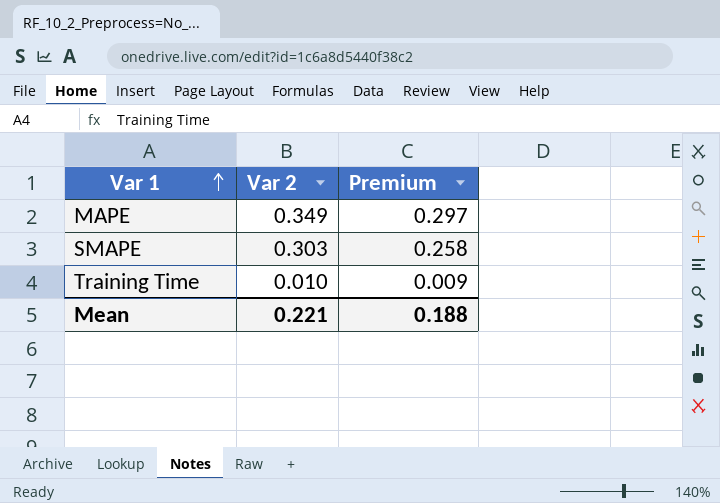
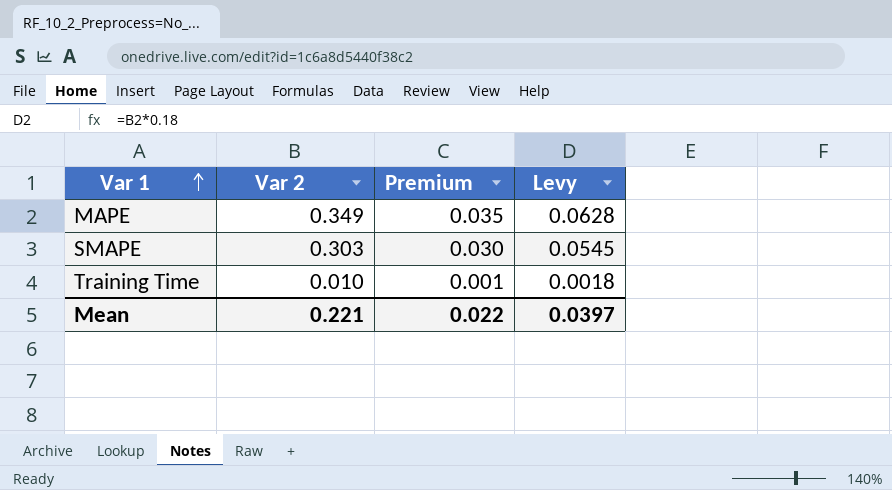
column Premium | formula: [Var 2] * 0.85 -> [Var 2] * 0.1
column Levy | formula: none -> [Var 2] * 0.18
Mean | Premium: 0.188 -> 0.022

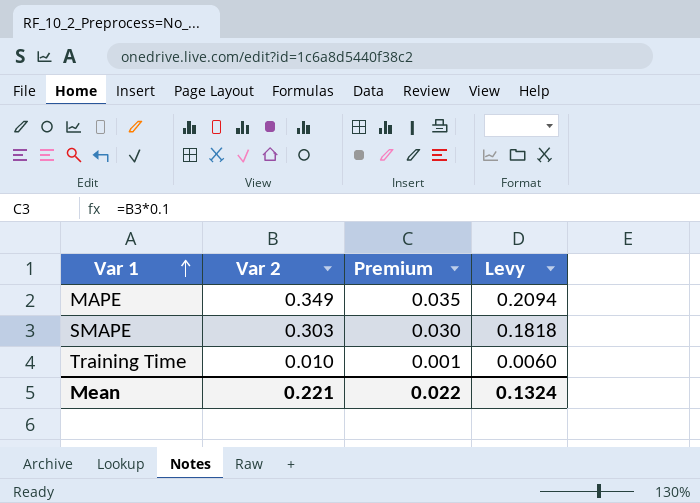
column Levy | formula: [Var 2] * 0.18 -> [Var 2] * 0.6
Mean | Levy: 0.0397 -> 0.1324

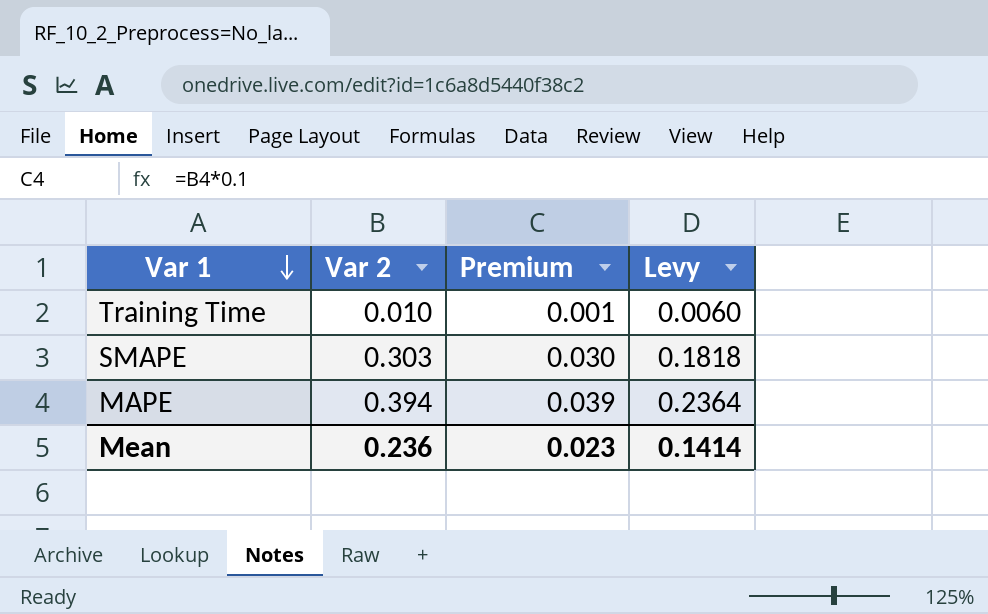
row order: Var 1 ascending -> Var 1 descending
MAPE | Var 2: 0.349 -> 0.394
MAPE | Premium: 0.035 -> 0.039
MAPE | Levy: 0.2094 -> 0.2364
Mean | Var 2: 0.221 -> 0.236
Mean | Premium: 0.022 -> 0.023
Mean | Levy: 0.1324 -> 0.1414

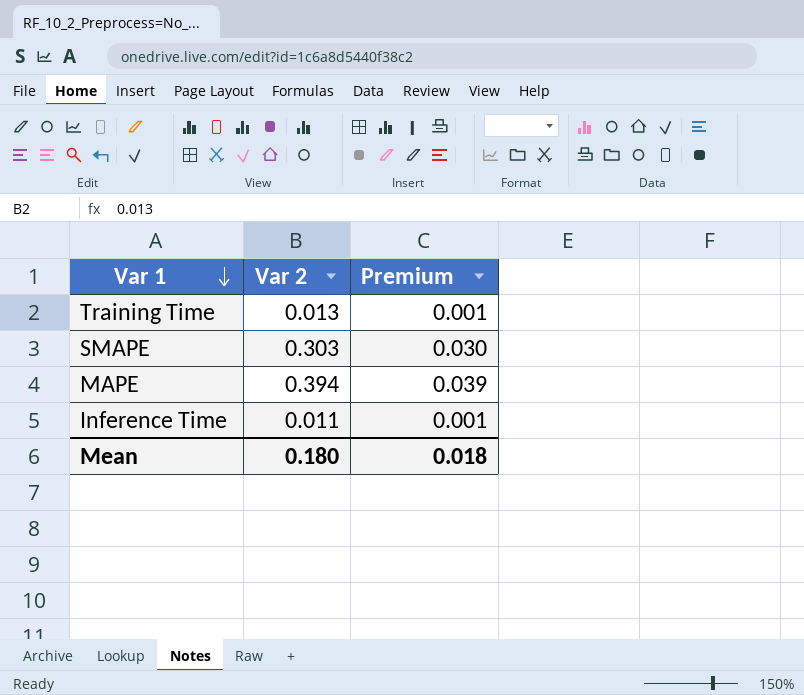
column Levy | formula: [Var 2] * 0.6 -> none
Training Time | Var 2: 0.010 -> 0.013
row Inference Time: none -> 0.011 | 0.001
Mean | Var 2: 0.236 -> 0.180
Mean | Premium: 0.023 -> 0.018

